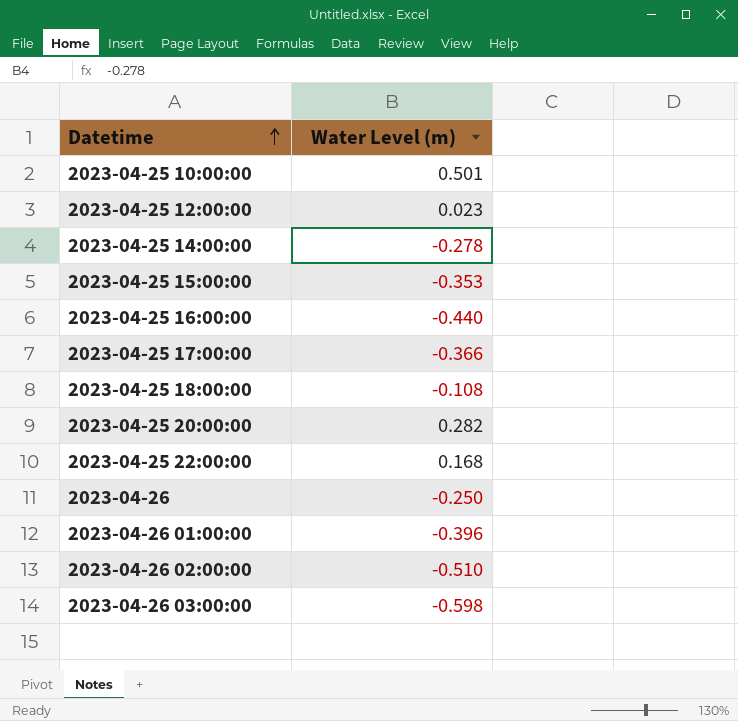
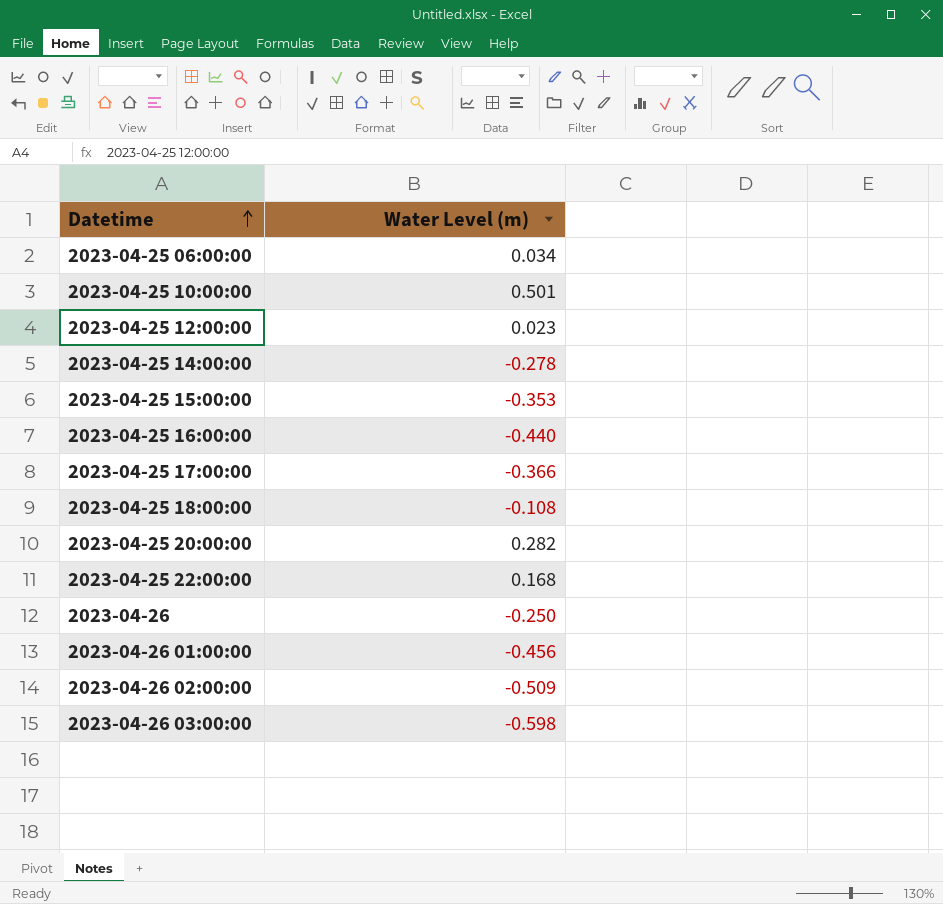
row 2023-04-25 06:00:00: none -> 0.034
2023-04-26 01:00:00 | Water Level (m): -0.396 -> -0.456
2023-04-26 02:00:00 | Water Level (m): -0.510 -> -0.509

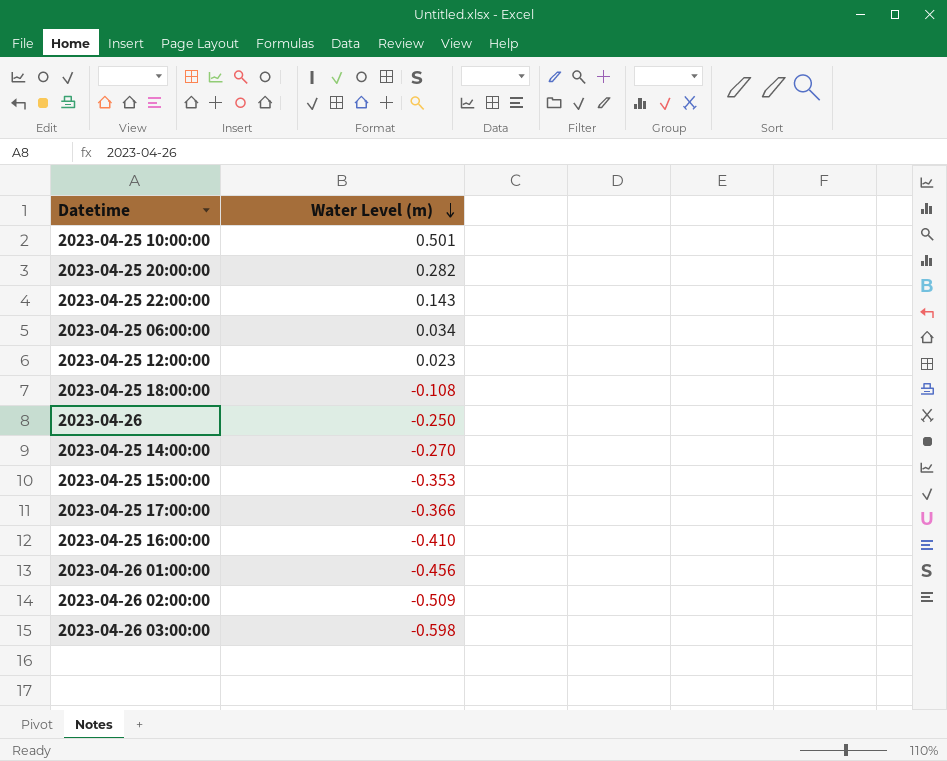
row order: Datetime ascending -> Water Level (m) descending
2023-04-25 22:00:00 | Water Level (m): 0.168 -> 0.143
2023-04-25 14:00:00 | Water Level (m): -0.278 -> -0.270
2023-04-25 16:00:00 | Water Level (m): -0.440 -> -0.410

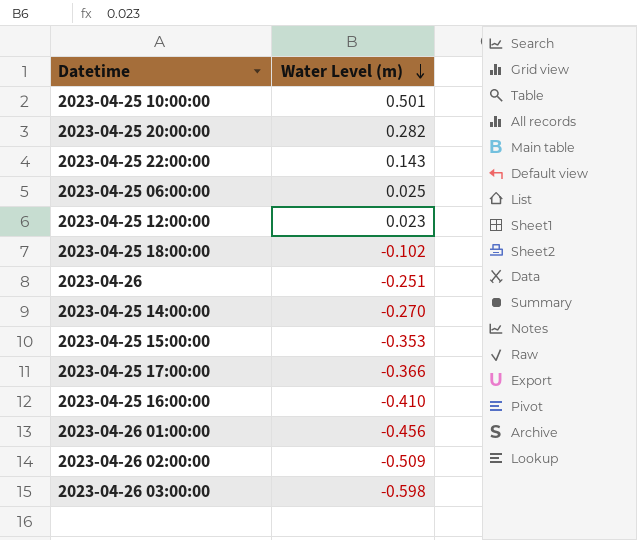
2023-04-25 06:00:00 | Water Level (m): 0.034 -> 0.025
2023-04-25 18:00:00 | Water Level (m): -0.108 -> -0.102
2023-04-26 | Water Level (m): -0.250 -> -0.251

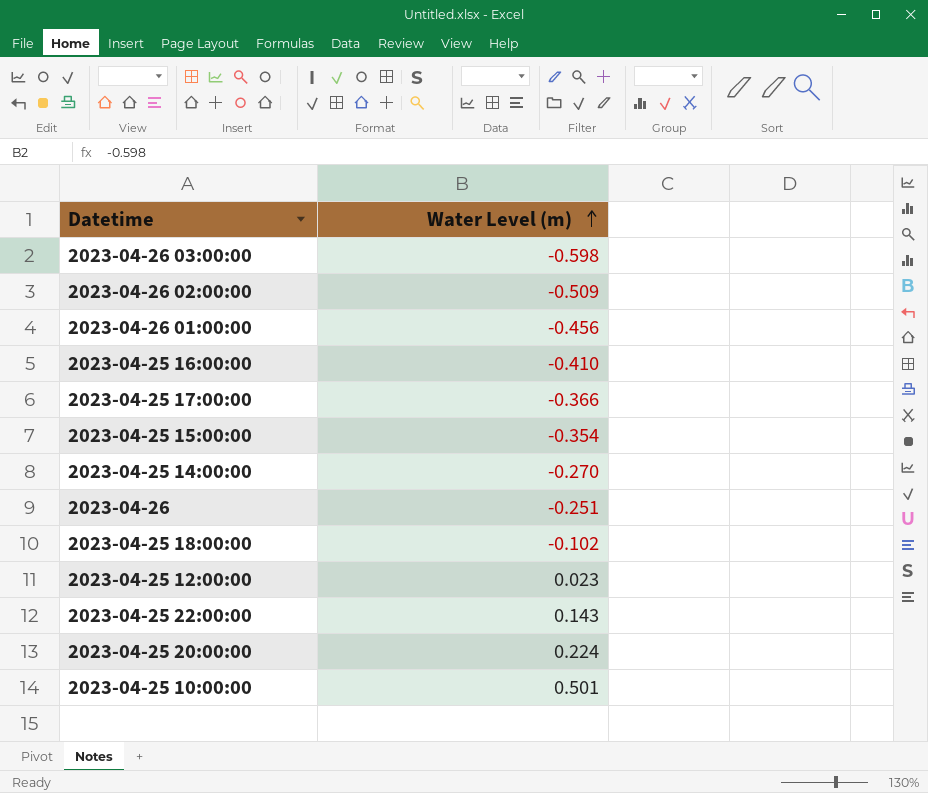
row order: Water Level (m) descending -> Water Level (m) ascending
row 2023-04-25 06:00:00: 0.025 -> none
2023-04-25 15:00:00 | Water Level (m): -0.353 -> -0.354
2023-04-25 20:00:00 | Water Level (m): 0.282 -> 0.224

